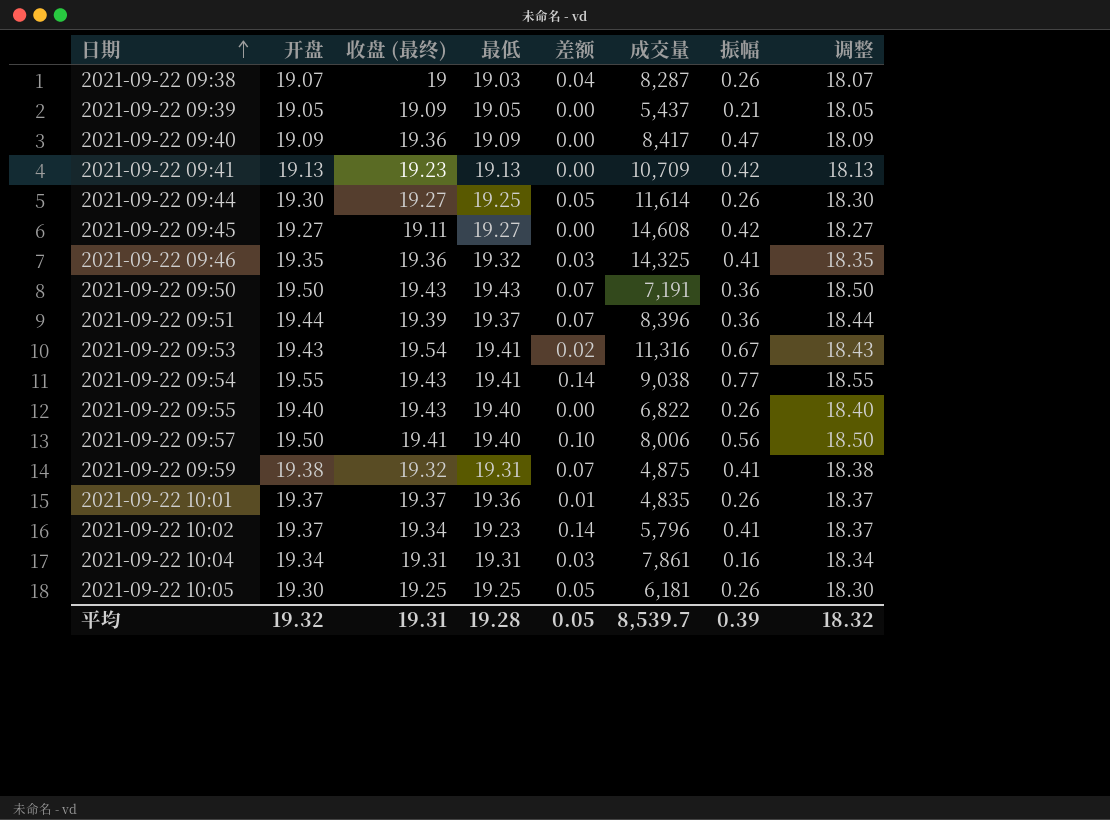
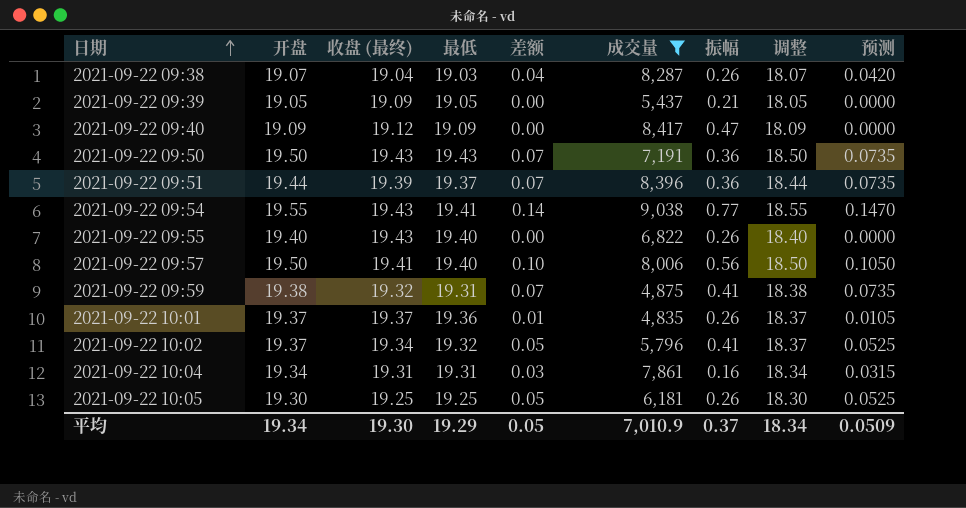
filter: none -> 成交量 <= 9,038
column 预测 | formula: none -> [差额] * 1.05
2021-09-22 09:38 | 收盘 (最终): 19 -> 19.04
2021-09-22 09:40 | 收盘 (最终): 19.36 -> 19.12
2021-09-22 10:02 | 最低: 19.23 -> 19.32
2021-09-22 10:02 | 差额: 0.14 -> 0.05
平均 | 开盘: 19.32 -> 19.34
平均 | 收盘 (最终): 19.31 -> 19.30
平均 | 最低: 19.28 -> 19.29
平均 | 成交量: 8,539.7 -> 7,010.9
平均 | 振幅: 0.39 -> 0.37
平均 | 调整: 18.32 -> 18.34

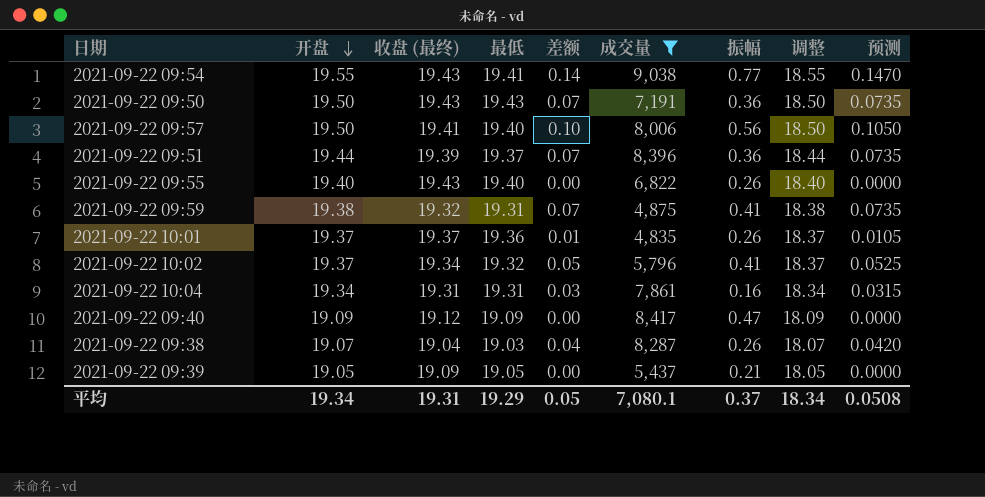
row order: 日期 ascending -> 开盘 descending
row 2021-09-22 10:05: 19.30 | 19.25 | 19.25 | 0.05 | 6,181 | 0.26 | 18.30 | 0.0525 -> none
平均 | 收盘 (最终): 19.30 -> 19.31
平均 | 成交量: 7,010.9 -> 7,080.1
平均 | 预测: 0.0509 -> 0.0508

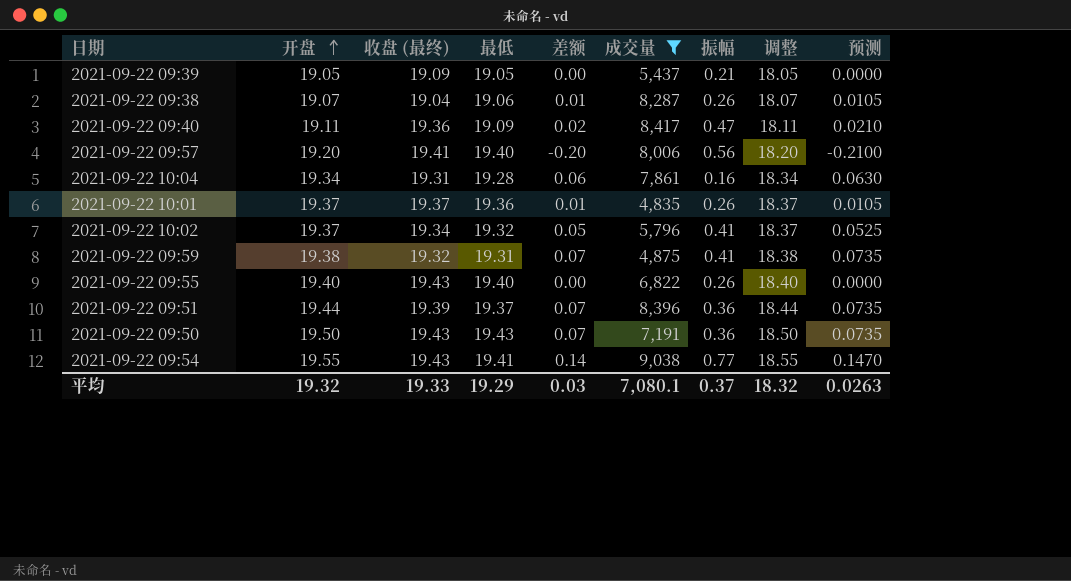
row order: 开盘 descending -> 开盘 ascending
2021-09-22 09:38 | 最低: 19.03 -> 19.06
2021-09-22 09:38 | 差额: 0.04 -> 0.01
2021-09-22 09:38 | 预测: 0.0420 -> 0.0105
2021-09-22 09:40 | 开盘: 19.09 -> 19.11
2021-09-22 09:40 | 收盘 (最终): 19.12 -> 19.36
2021-09-22 09:40 | 差额: 0.00 -> 0.02
2021-09-22 09:40 | 调整: 18.09 -> 18.11
2021-09-22 09:40 | 预测: 0.0000 -> 0.0210
2021-09-22 09:57 | 开盘: 19.50 -> 19.20
2021-09-22 09:57 | 差额: 0.10 -> -0.20
2021-09-22 09:57 | 调整: 18.50 -> 18.20
2021-09-22 09:57 | 预测: 0.1050 -> -0.2100
2021-09-22 10:04 | 最低: 19.31 -> 19.28
2021-09-22 10:04 | 差额: 0.03 -> 0.06
2021-09-22 10:04 | 预测: 0.0315 -> 0.0630
平均 | 开盘: 19.34 -> 19.32
平均 | 收盘 (最终): 19.31 -> 19.33
平均 | 差额: 0.05 -> 0.03
平均 | 调整: 18.34 -> 18.32
平均 | 预测: 0.0508 -> 0.0263

